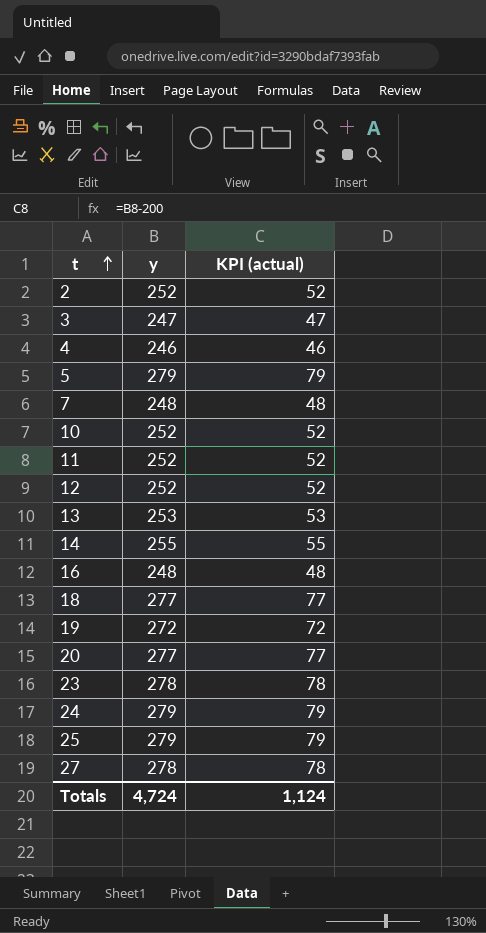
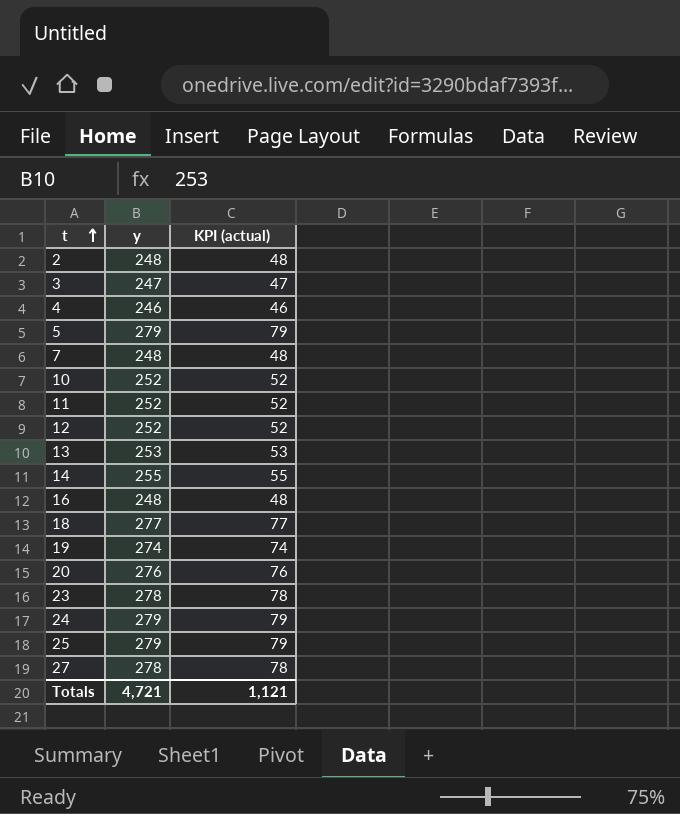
2 | y: 252 -> 248
2 | KPI (actual): 52 -> 48
19 | y: 272 -> 274
19 | KPI (actual): 72 -> 74
20 | y: 277 -> 276
20 | KPI (actual): 77 -> 76
Totals | y: 4,724 -> 4,721
Totals | KPI (actual): 1,124 -> 1,121

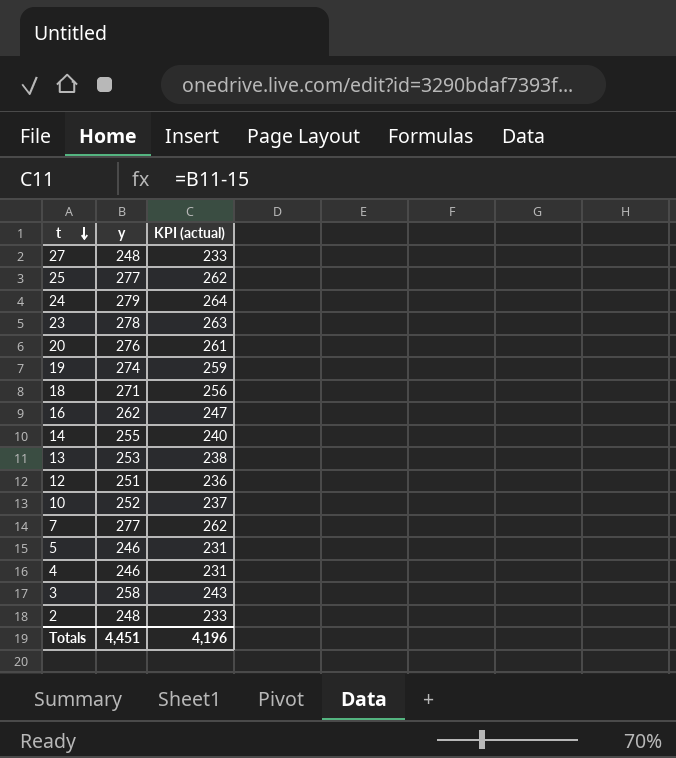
row order: t ascending -> t descending
column KPI (actual) | formula: [y] - 200 -> [y] - 15
row 11: 252 | 52 -> none
27 | y: 278 -> 248
25 | y: 279 -> 277
18 | y: 277 -> 271
16 | y: 248 -> 262
12 | y: 252 -> 251
7 | y: 248 -> 277
5 | y: 279 -> 246
3 | y: 247 -> 258
Totals | y: 4,721 -> 4,451
Totals | KPI (actual): 1,121 -> 4,196

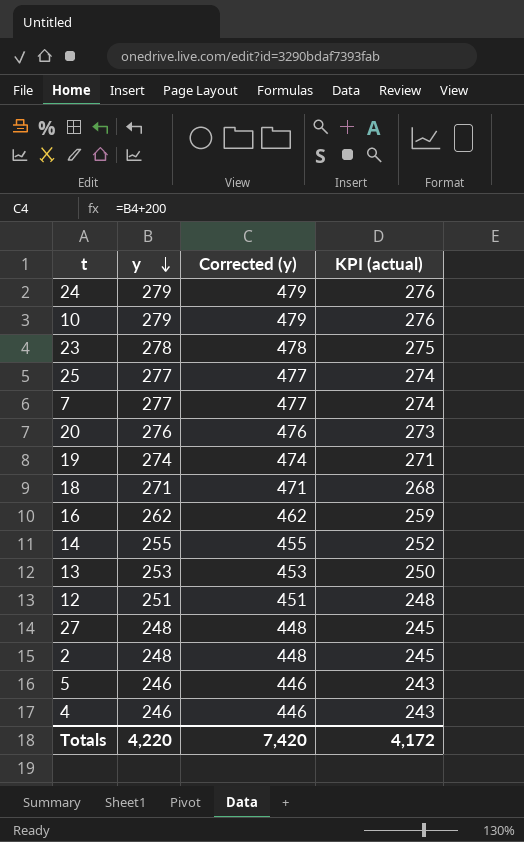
row order: t descending -> y descending
column Corrected (y) | formula: none -> [y] + 200
column KPI (actual) | formula: [y] - 15 -> [y] - 3
row 3: 258 | 243 -> none
10 | y: 252 -> 279
Totals | y: 4,451 -> 4,220
Totals | KPI (actual): 4,196 -> 4,172

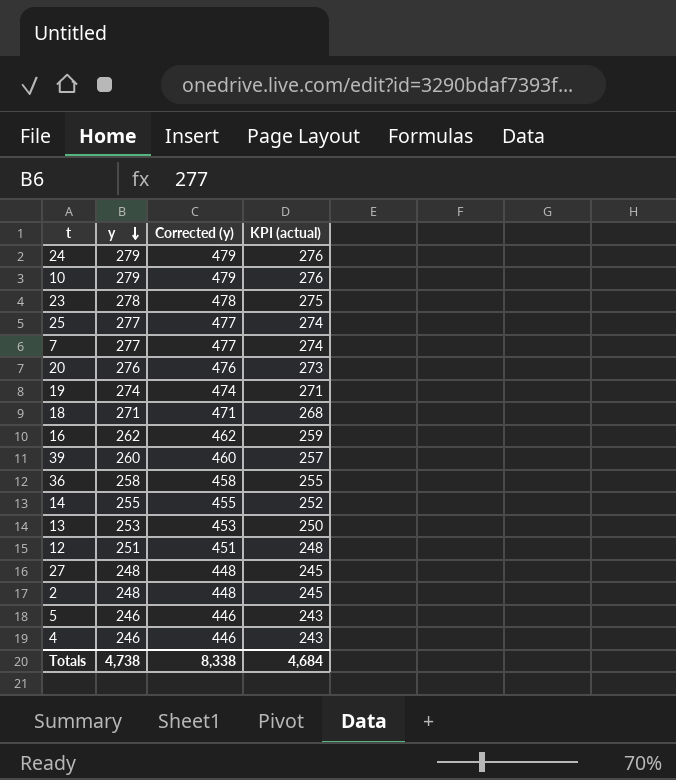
row 39: none -> 260 | 460 | 257
row 36: none -> 258 | 458 | 255
Totals | y: 4,220 -> 4,738
Totals | Corrected (y): 7,420 -> 8,338
Totals | KPI (actual): 4,172 -> 4,684

